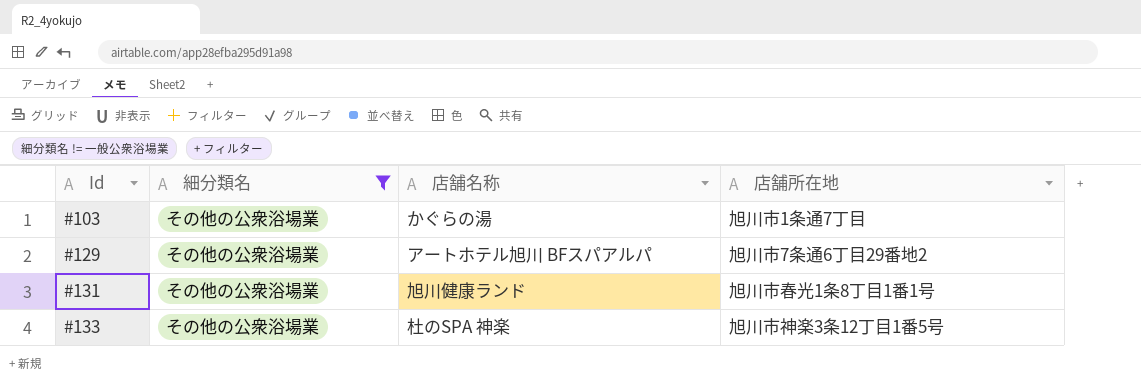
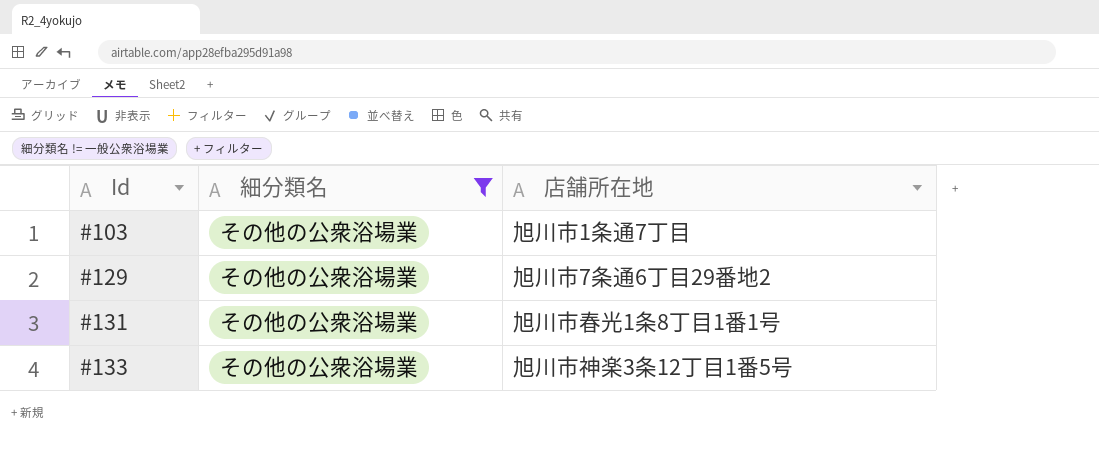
column 店舗名称 | position: 3 -> none

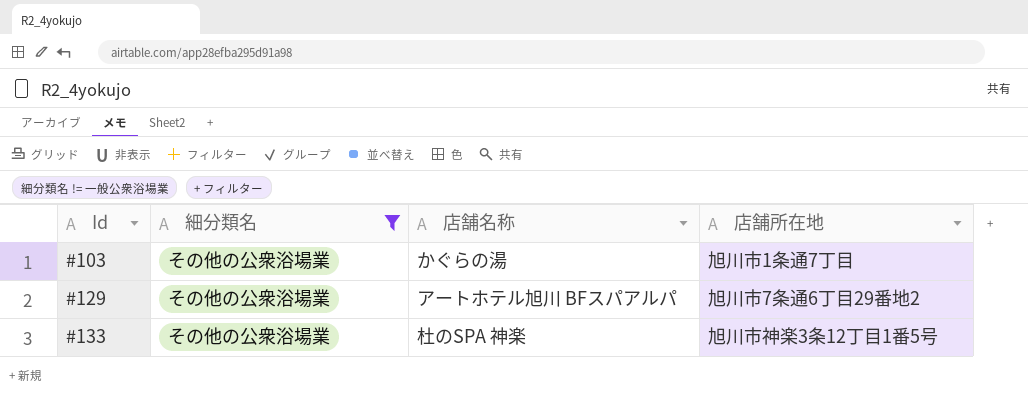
column 店舗名称 | position: none -> 3
row #131: その他の公衆浴場業 | 旭川市春光1条8丁目1番1号 -> none

